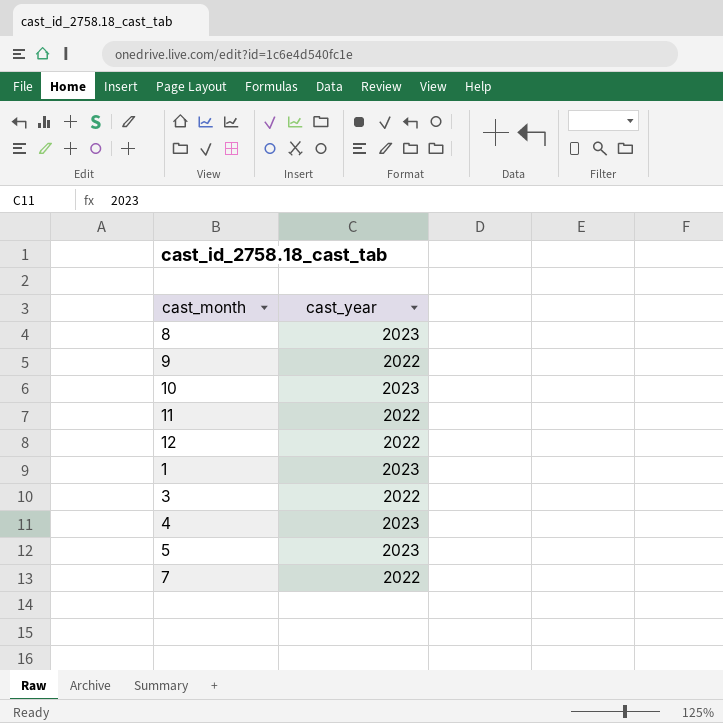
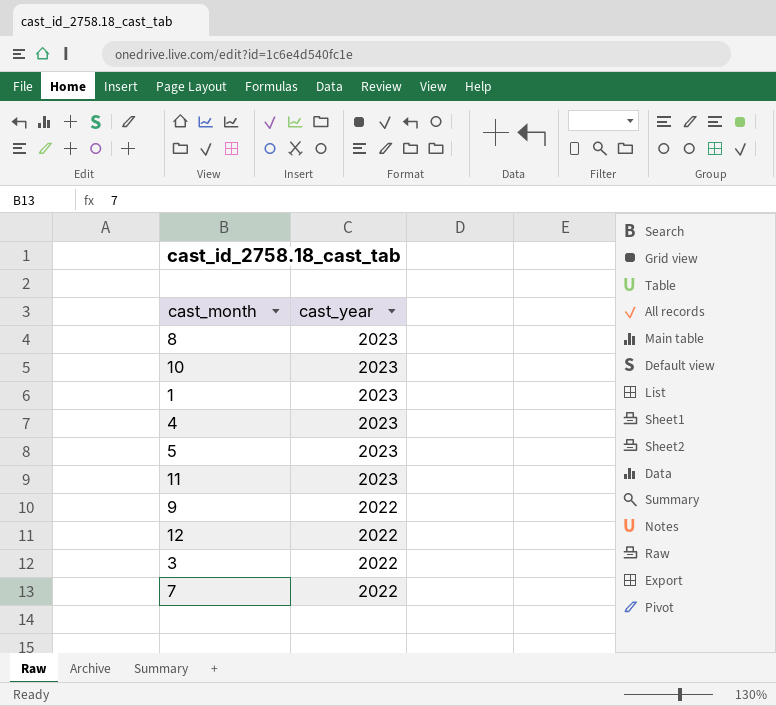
row order: none -> cast_year descending
11 | cast_year: 2022 -> 2023

